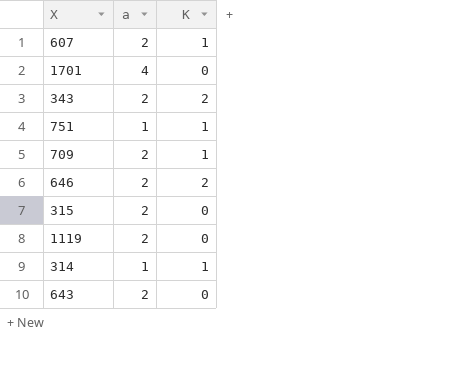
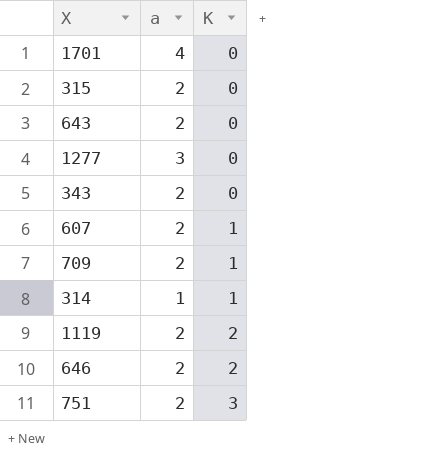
row order: none -> K ascending
row 1277: none -> 3 | 0
343 | K: 2 -> 0
1119 | K: 0 -> 2
751 | a: 1 -> 2
751 | K: 1 -> 3

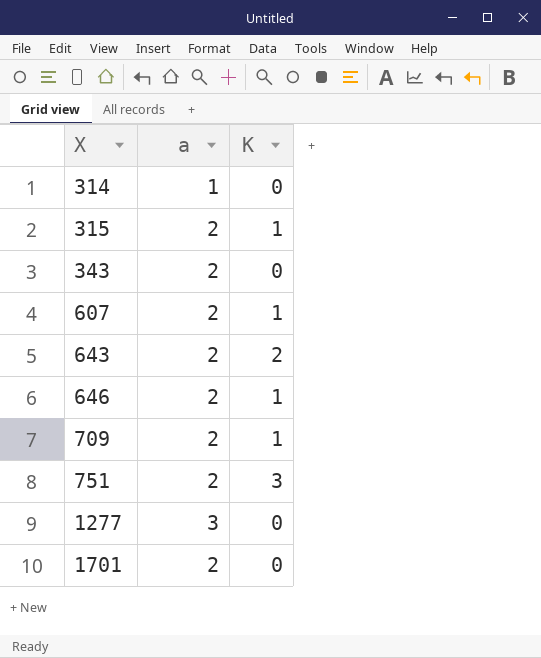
row order: K ascending -> X ascending
row 1119: 2 | 2 -> none
314 | K: 1 -> 0
315 | K: 0 -> 1
643 | K: 0 -> 2
646 | K: 2 -> 1
1701 | a: 4 -> 2

